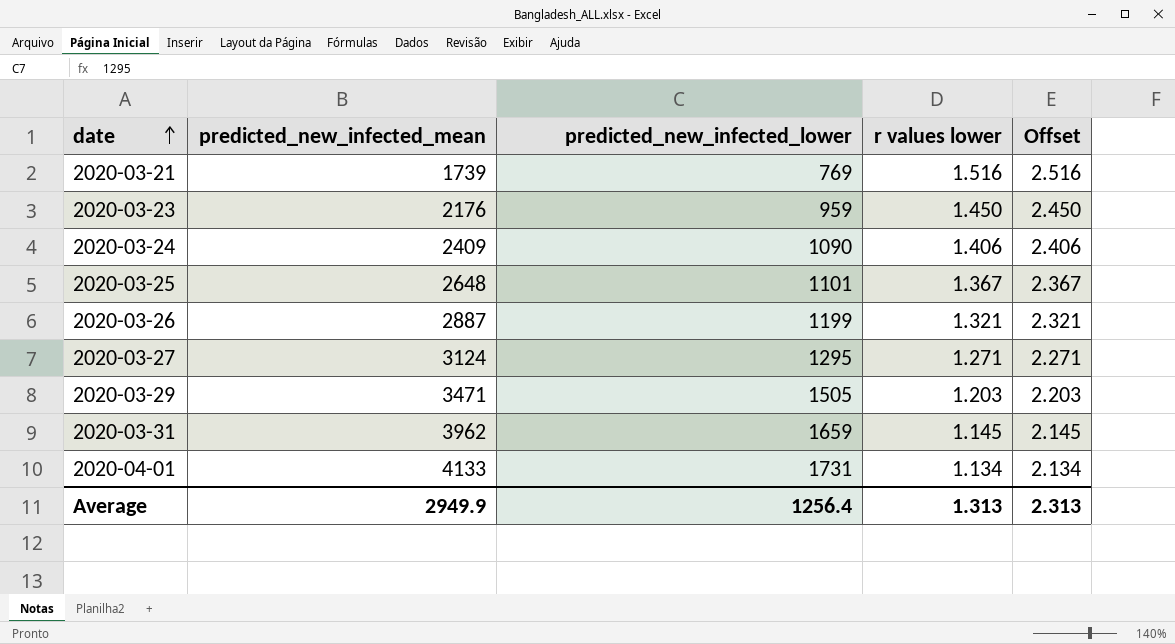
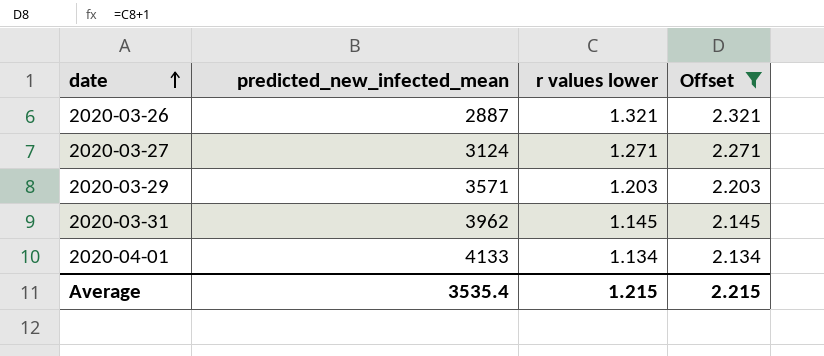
filter: none -> Offset <= 2.321
column predicted_new_infected_lower | position: 3 -> none
2020-03-29 | predicted_new_infected_mean: 3471 -> 3571
Average | predicted_new_infected_mean: 2949.9 -> 3535.4
Average | r values lower: 1.313 -> 1.215
Average | Offset: 2.313 -> 2.215

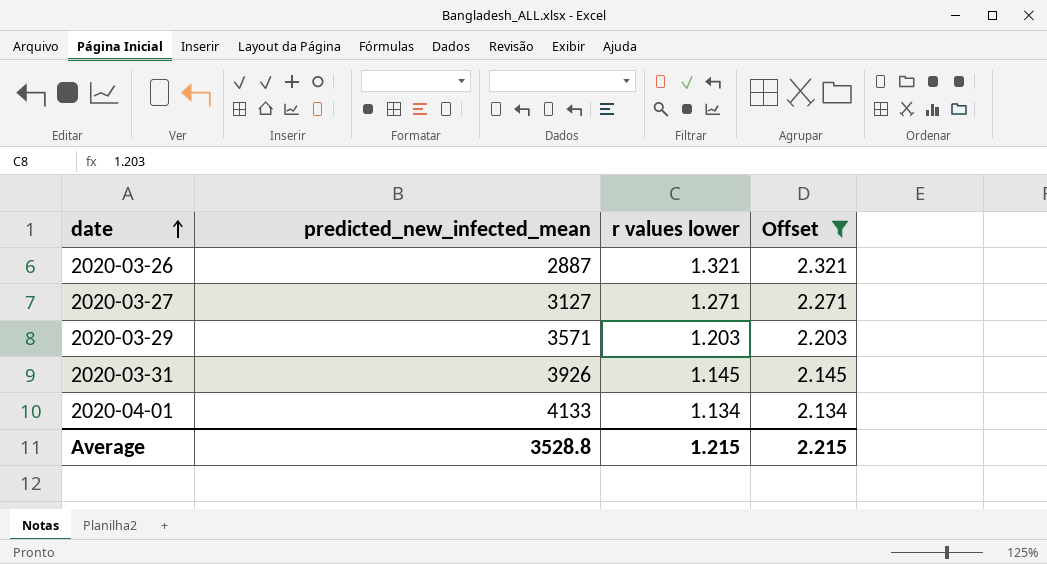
2020-03-27 | predicted_new_infected_mean: 3124 -> 3127
2020-03-31 | predicted_new_infected_mean: 3962 -> 3926
Average | predicted_new_infected_mean: 3535.4 -> 3528.8

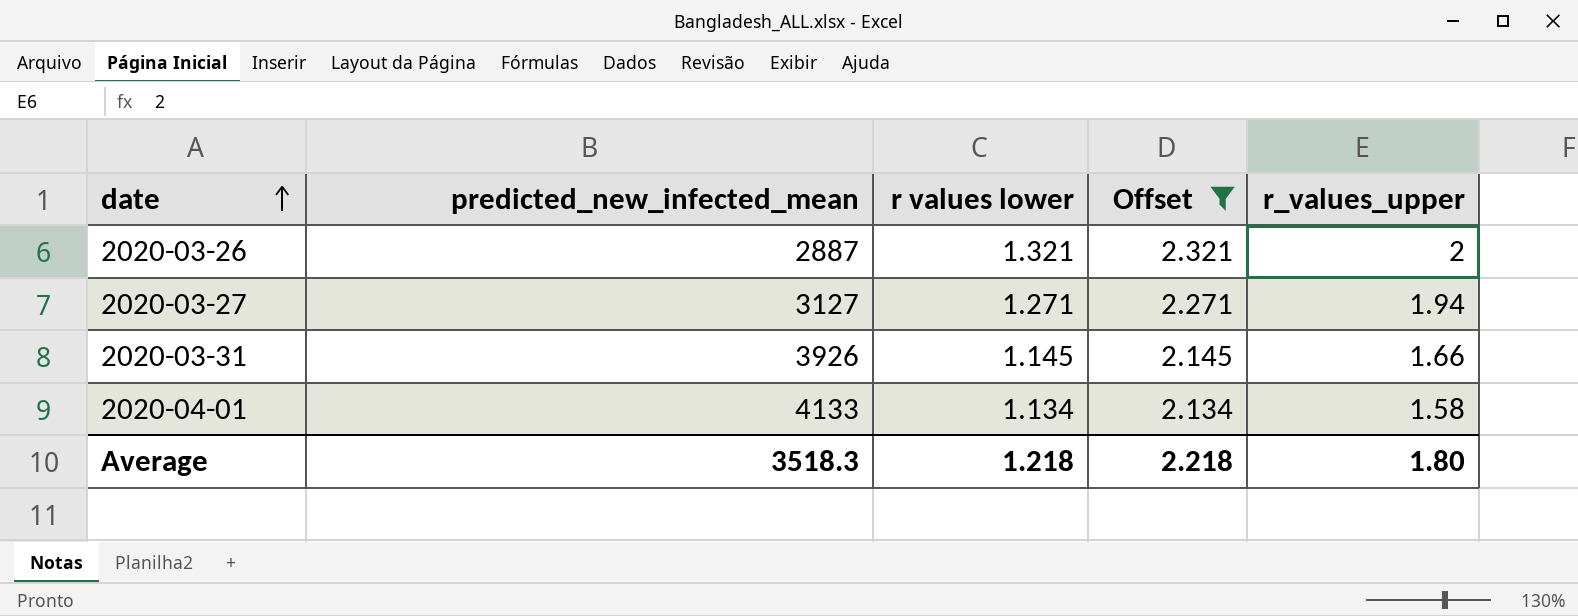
column r_values_upper | position: none -> 5
row 2020-03-29: 3571 | 1.203 | 2.203 -> none
Average | predicted_new_infected_mean: 3528.8 -> 3518.3
Average | r values lower: 1.215 -> 1.218
Average | Offset: 2.215 -> 2.218

